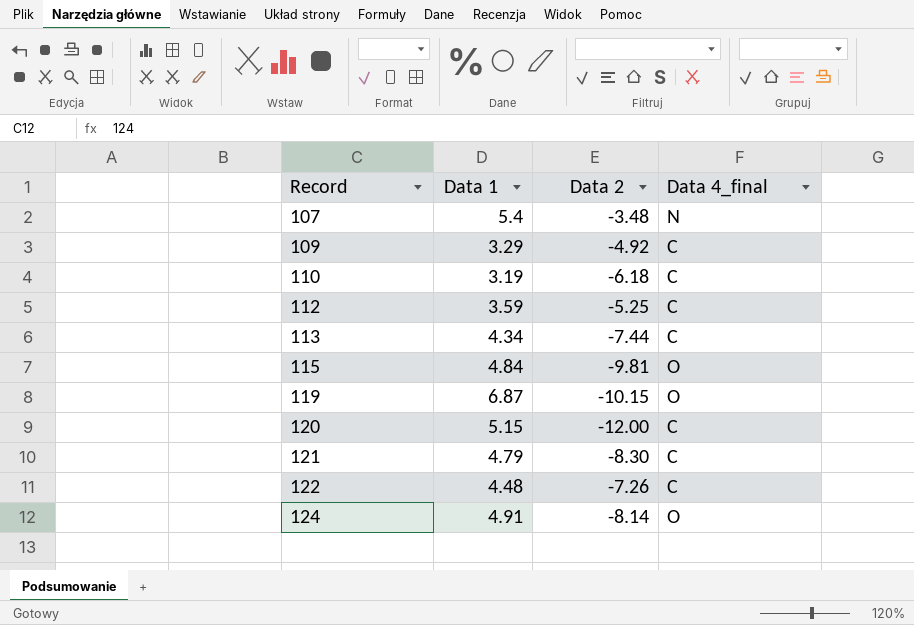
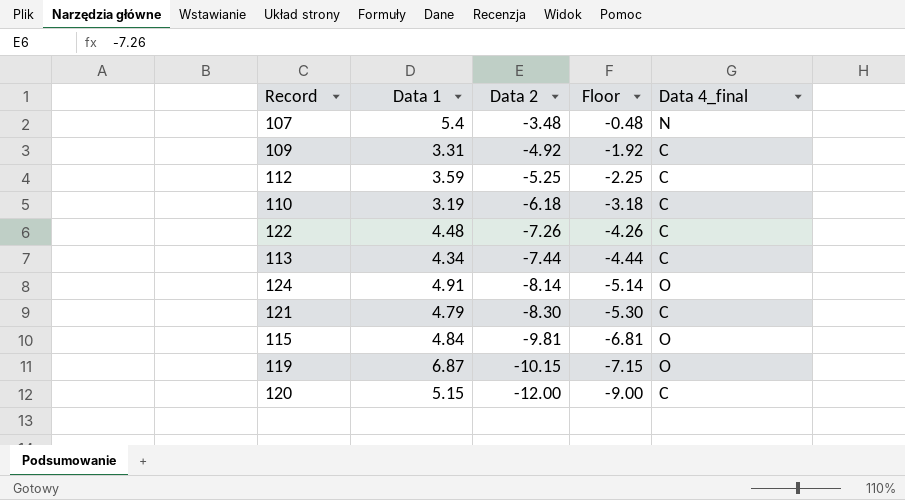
row order: Record ascending -> Data 2 descending
column Floor | formula: none -> [Data 2] + 3
109 | Data 1: 3.29 -> 3.31

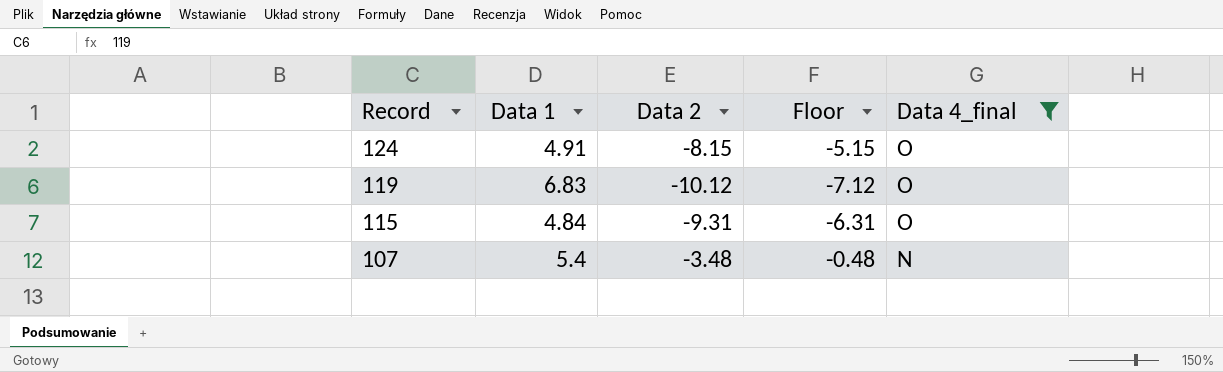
filter: none -> Data 4_final != C
row order: Data 2 descending -> Record descending
124 | Data 2: -8.14 -> -8.15
124 | Floor: -5.14 -> -5.15
119 | Data 1: 6.87 -> 6.83
119 | Data 2: -10.15 -> -10.12
119 | Floor: -7.15 -> -7.12
115 | Data 2: -9.81 -> -9.31
115 | Floor: -6.81 -> -6.31

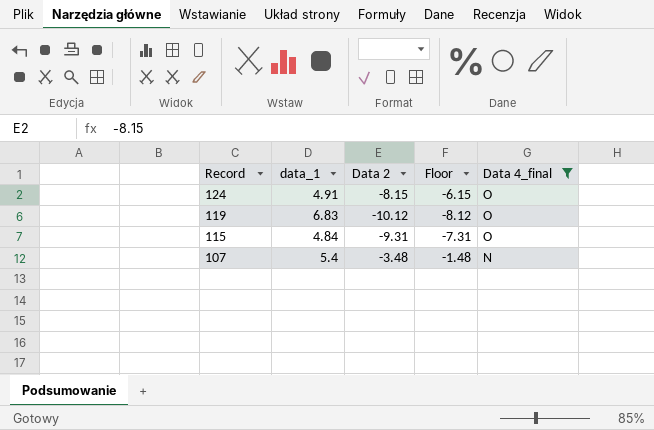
column name: Data 1 -> data_1
column Floor | formula: [Data 2] + 3 -> [Data 2] + 2

